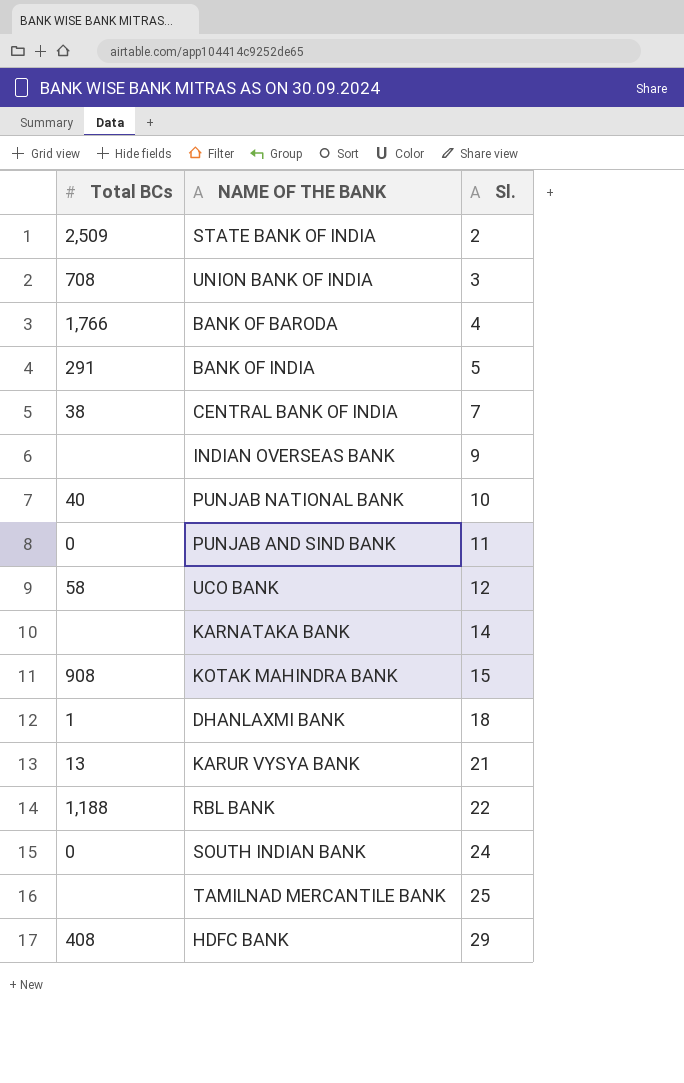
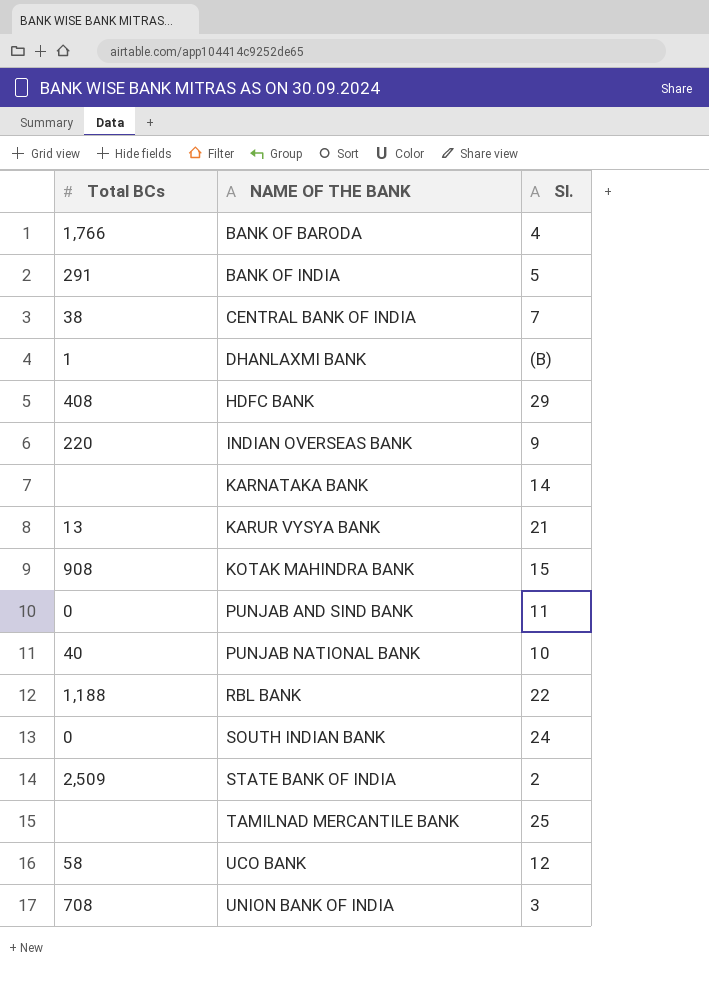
row order: Sl. ascending -> NAME OF THE BANK ascending
DHANLAXMI BANK | Sl.: 18 -> (B)
INDIAN OVERSEAS BANK | Total BCs: none -> 220

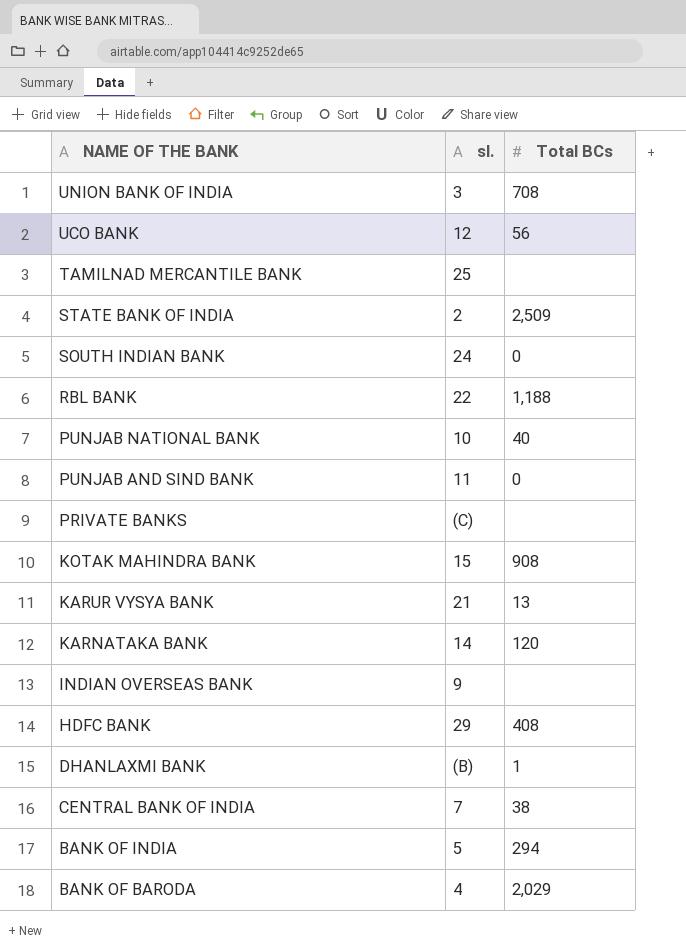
row order: NAME OF THE BANK ascending -> NAME OF THE BANK descending
column name: Sl. -> sl.
column Total BCs | position: 1 -> 3
UCO BANK | Total BCs: 58 -> 56
row PRIVATE BANKS: none -> (C) | none
KARNATAKA BANK | Total BCs: none -> 120
INDIAN OVERSEAS BANK | Total BCs: 220 -> none
BANK OF INDIA | Total BCs: 291 -> 294
BANK OF BARODA | Total BCs: 1,766 -> 2,029

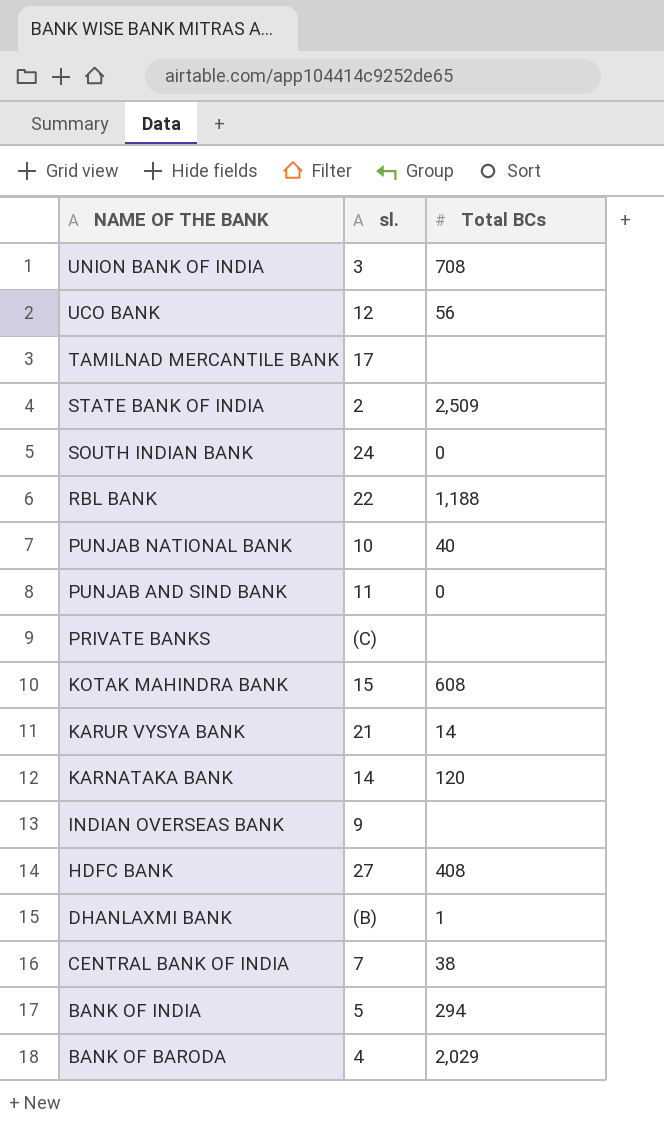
TAMILNAD MERCANTILE BANK | sl.: 25 -> 17
KOTAK MAHINDRA BANK | Total BCs: 908 -> 608
KARUR VYSYA BANK | Total BCs: 13 -> 14
HDFC BANK | sl.: 29 -> 27

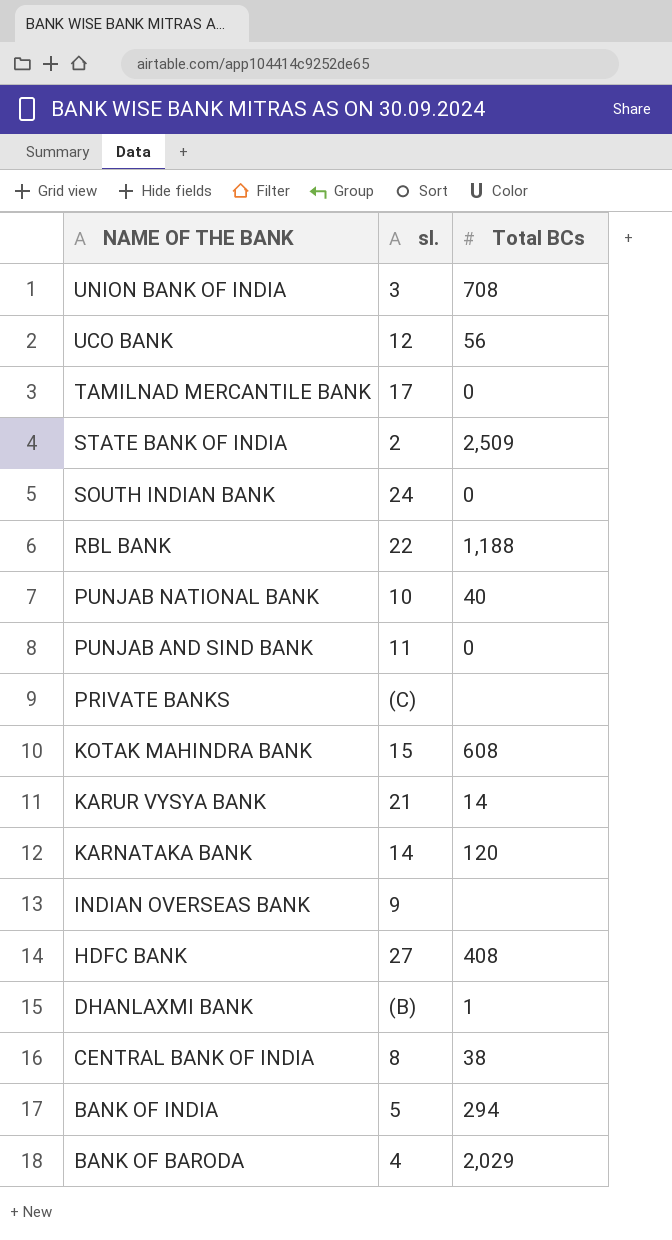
TAMILNAD MERCANTILE BANK | Total BCs: none -> 0
CENTRAL BANK OF INDIA | sl.: 7 -> 8

